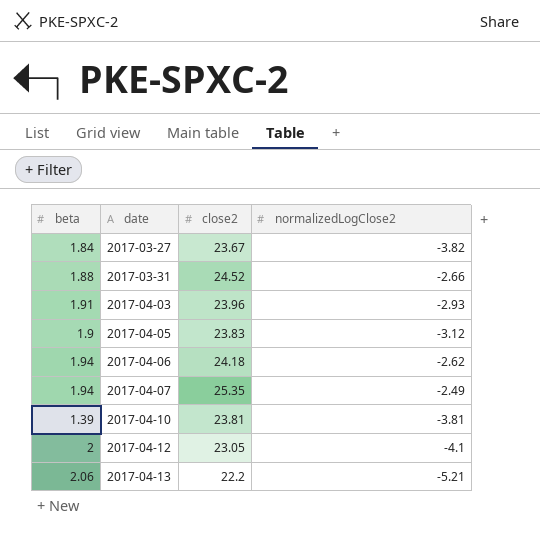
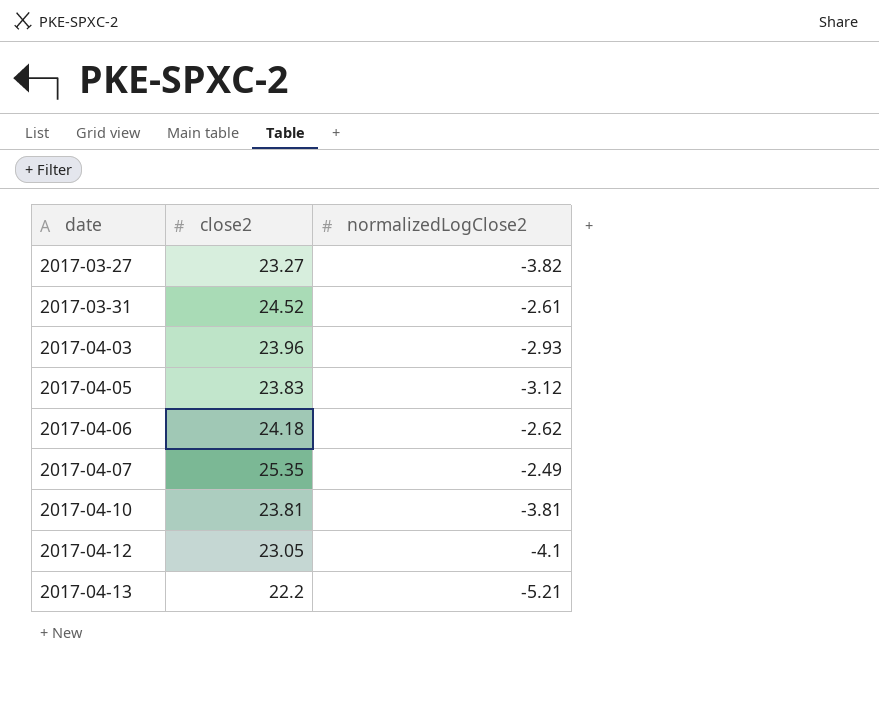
column beta | position: 1 -> none
2017-03-27 | close2: 23.67 -> 23.27
2017-03-31 | normalizedLogClose2: -2.66 -> -2.61

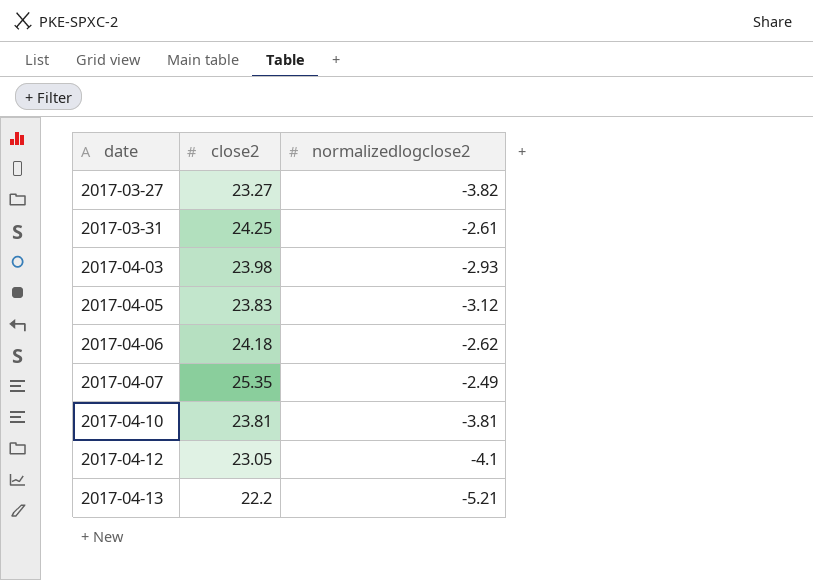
column name: normalizedLogClose2 -> normalizedlogclose2
2017-03-31 | close2: 24.52 -> 24.25
2017-04-03 | close2: 23.96 -> 23.98

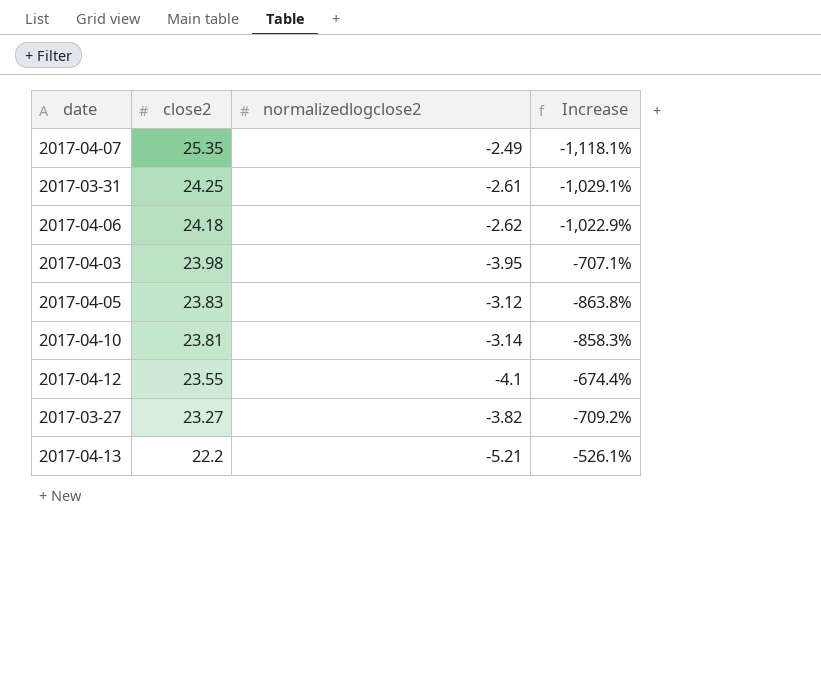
row order: date ascending -> close2 descending
column Increase | formula: none -> ([close2] - [normalizedlogclose2]) / [normalizedlogclose2]
2017-04-03 | normalizedlogclose2: -2.93 -> -3.95
2017-04-10 | normalizedlogclose2: -3.81 -> -3.14
2017-04-12 | close2: 23.05 -> 23.55

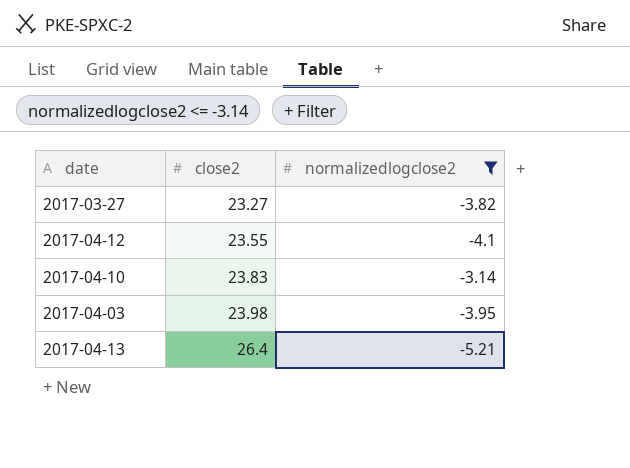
filter: none -> normalizedlogclose2 <= -3.14
row order: close2 descending -> close2 ascending
column Increase | formula: ([close2] - [normalizedlogclose2]) / [normalizedlogclose2] -> none
2017-04-10 | close2: 23.81 -> 23.83
2017-04-13 | close2: 22.2 -> 26.4

